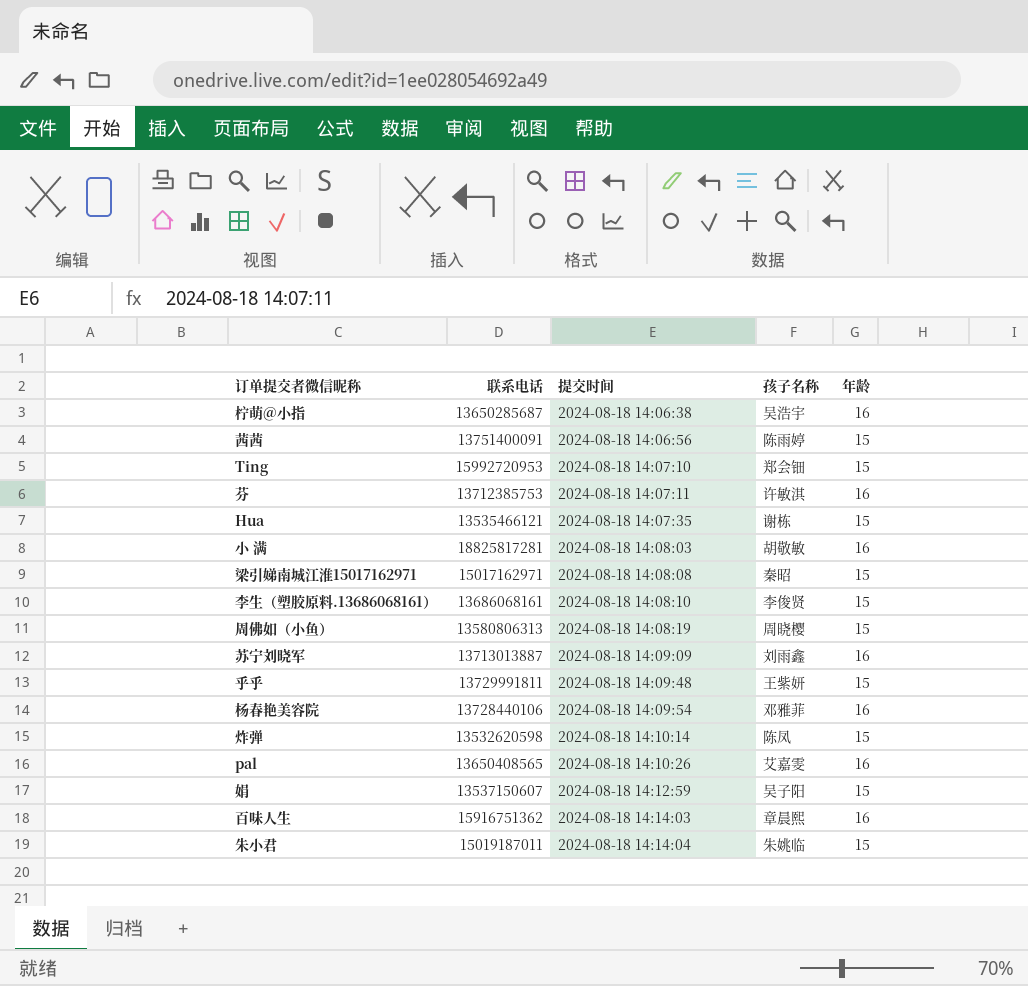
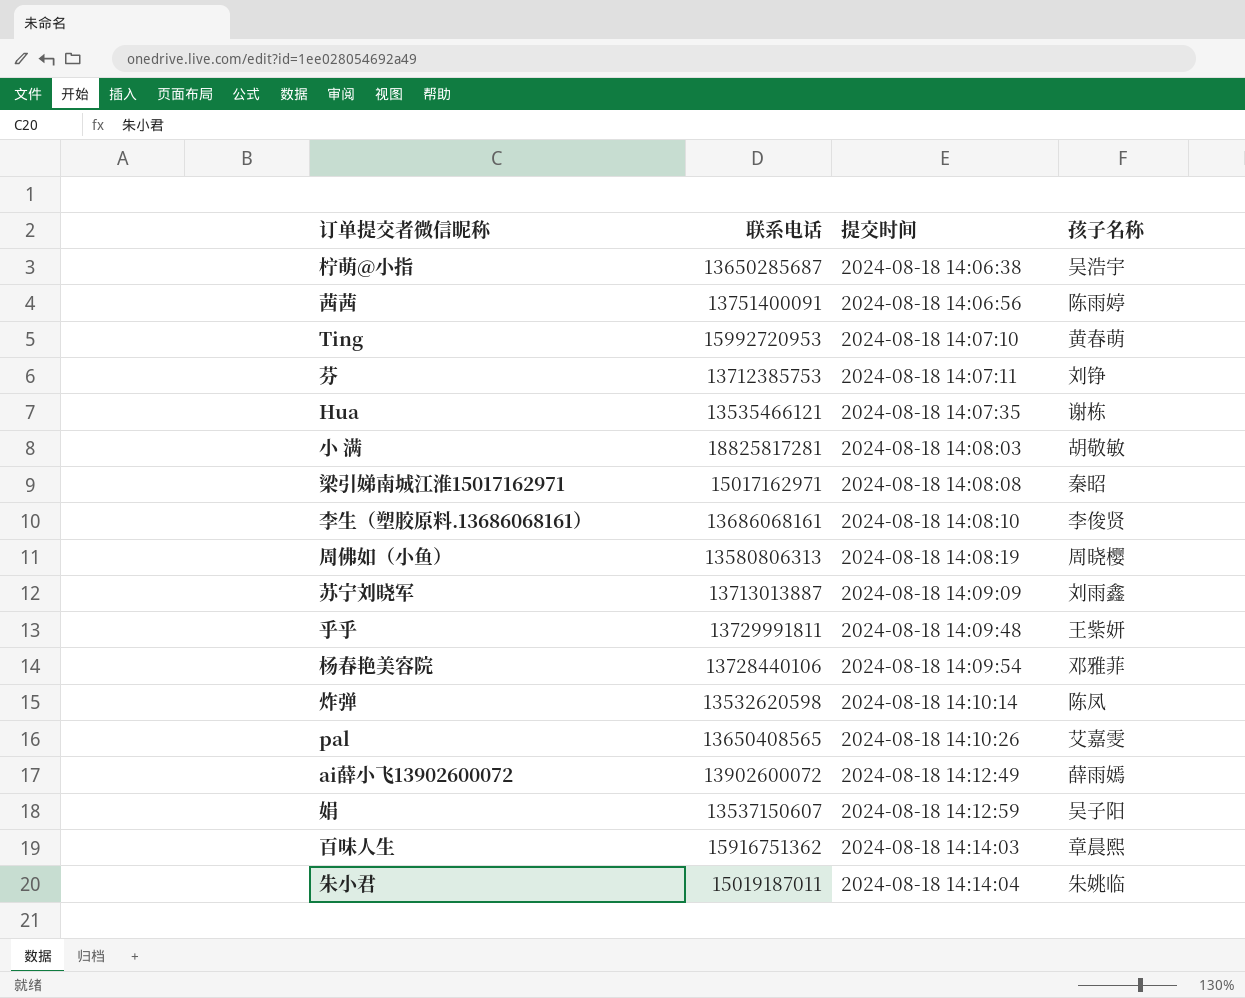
column 年龄 | position: 5 -> none
Ting | 孩子名称: 郑会钿 -> 黄春萌
芬 | 孩子名称: 许敏淇 -> 刘铮
row ai薛小飞13902600072: none -> 13902600072 | 2024-08-18 14:12:49 | 薛雨嫣

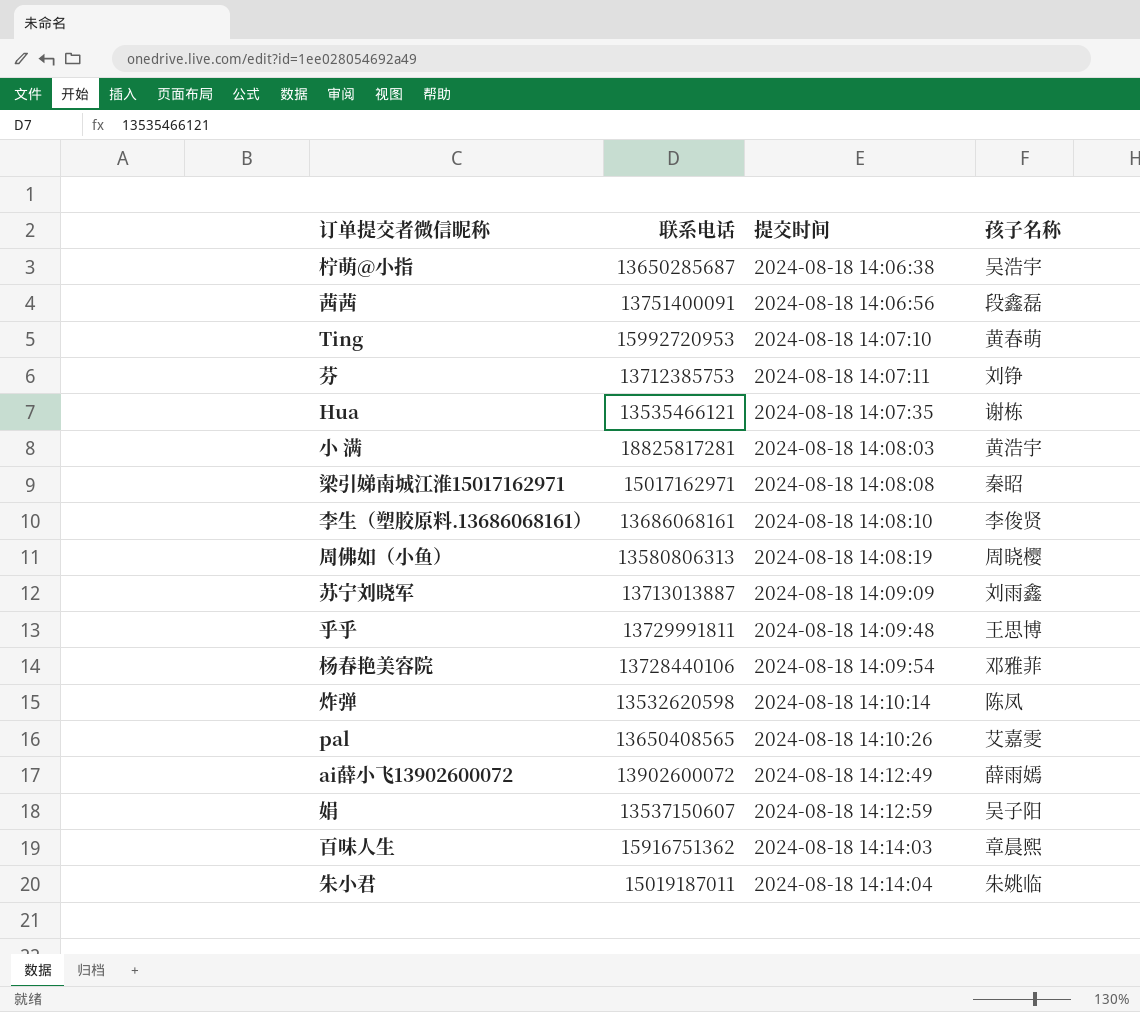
茜茜 | 孩子名称: 陈雨婷 -> 段鑫磊
小 满 | 孩子名称: 胡敬敏 -> 黄浩宇
乎乎 | 孩子名称: 王紫妍 -> 王思博

